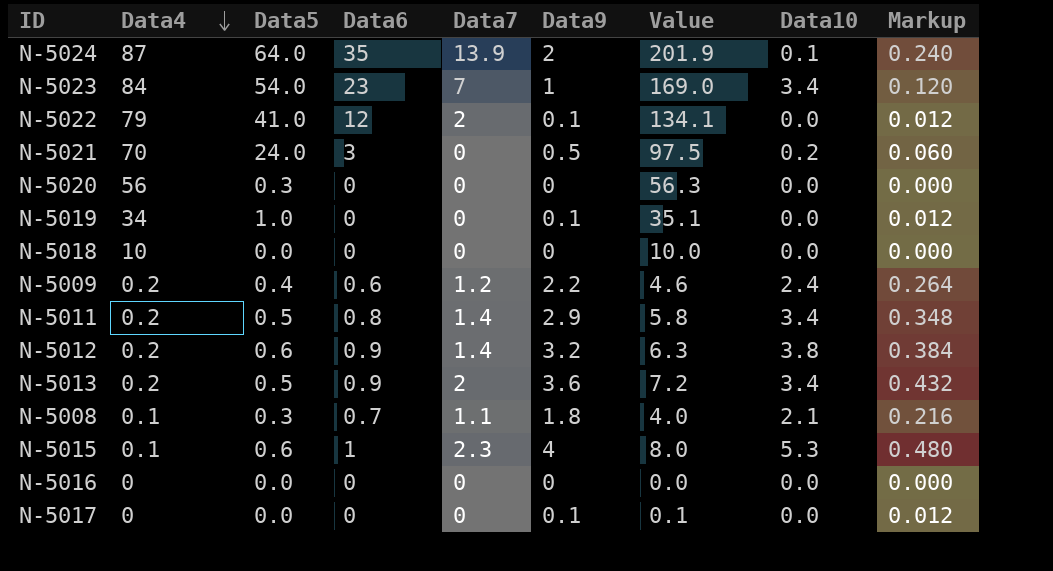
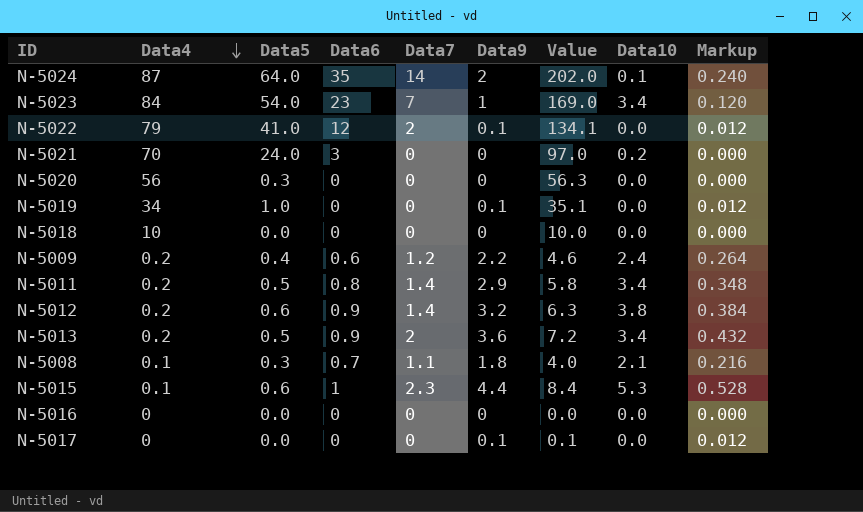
N-5024 | Data7: 13.9 -> 14
N-5024 | Value: 201.9 -> 202.0
N-5021 | Data9: 0.5 -> 0
N-5021 | Value: 97.5 -> 97.0
N-5021 | Markup: 0.060 -> 0.000
N-5015 | Data9: 4 -> 4.4
N-5015 | Value: 8.0 -> 8.4
N-5015 | Markup: 0.480 -> 0.528

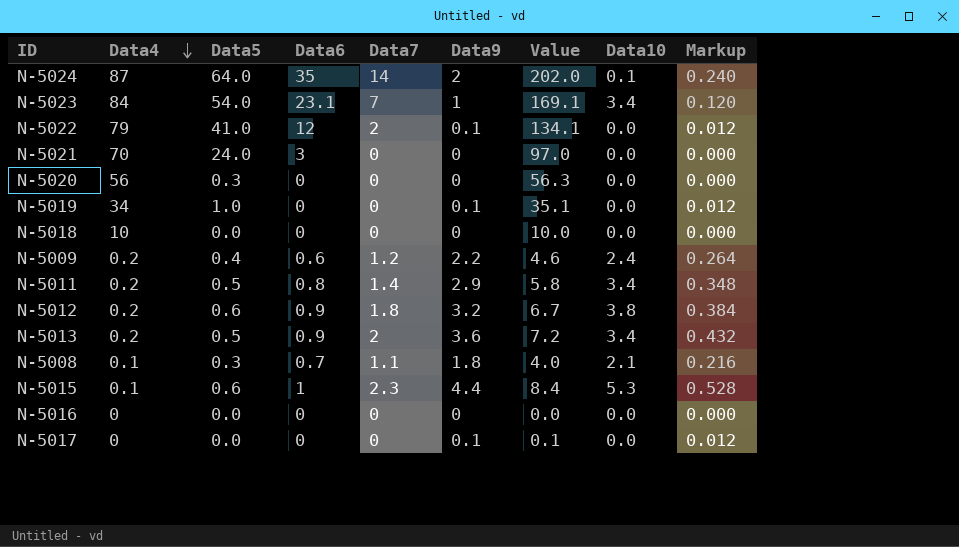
N-5023 | Data6: 23 -> 23.1
N-5023 | Value: 169.0 -> 169.1
N-5021 | Data10: 0.2 -> 0.0
N-5012 | Data7: 1.4 -> 1.8
N-5012 | Value: 6.3 -> 6.7

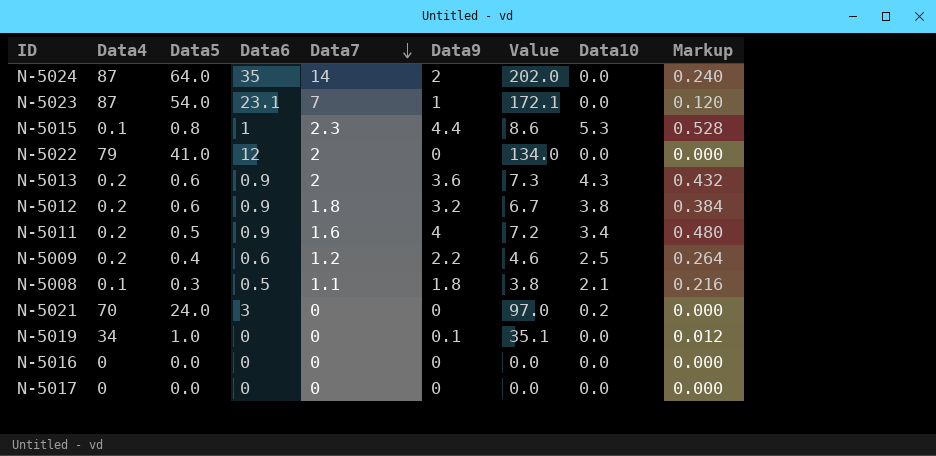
row order: Data4 descending -> Data7 descending
row N-5020: 56 | 0.3 | 0 | 0 | 0 | 56.3 | 0.0 | 0.000 -> none
row N-5018: 10 | 0.0 | 0 | 0 | 0 | 10.0 | 0.0 | 0.000 -> none
N-5024 | Data10: 0.1 -> 0.0
N-5023 | Data4: 84 -> 87
N-5023 | Value: 169.1 -> 172.1
N-5023 | Data10: 3.4 -> 0.0
N-5015 | Data5: 0.6 -> 0.8
N-5015 | Value: 8.4 -> 8.6
N-5022 | Data9: 0.1 -> 0
N-5022 | Value: 134.1 -> 134.0
N-5022 | Markup: 0.012 -> 0.000
N-5013 | Data5: 0.5 -> 0.6
N-5013 | Value: 7.2 -> 7.3
N-5013 | Data10: 3.4 -> 4.3
N-5011 | Data6: 0.8 -> 0.9
N-5011 | Data7: 1.4 -> 1.6
N-5011 | Data9: 2.9 -> 4
N-5011 | Value: 5.8 -> 7.2
N-5011 | Markup: 0.348 -> 0.480
N-5009 | Data10: 2.4 -> 2.5
N-5008 | Data6: 0.7 -> 0.5
N-5008 | Value: 4.0 -> 3.8
N-5021 | Data10: 0.0 -> 0.2
N-5017 | Data9: 0.1 -> 0
N-5017 | Value: 0.1 -> 0.0
N-5017 | Markup: 0.012 -> 0.000

